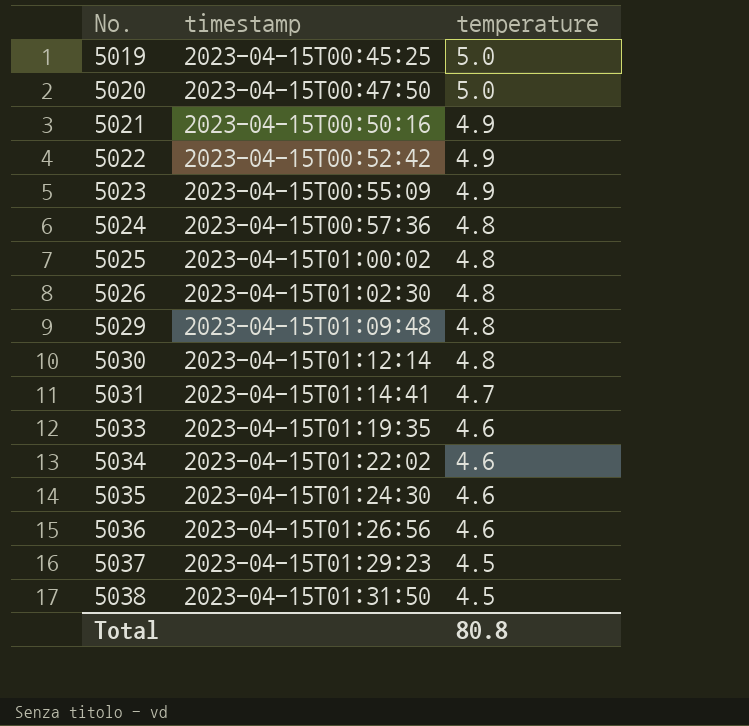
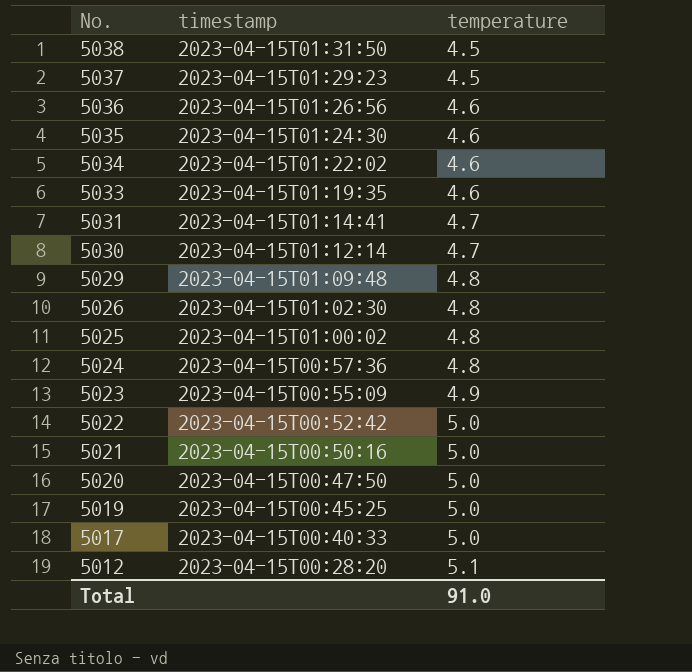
row order: No. ascending -> No. descending
5030 | temperature: 4.8 -> 4.7
5022 | temperature: 4.9 -> 5.0
5021 | temperature: 4.9 -> 5.0
row 5017: none -> 2023-04-15T00:40:33 | 5.0
row 5012: none -> 2023-04-15T00:28:20 | 5.1
Total | temperature: 80.8 -> 91.0

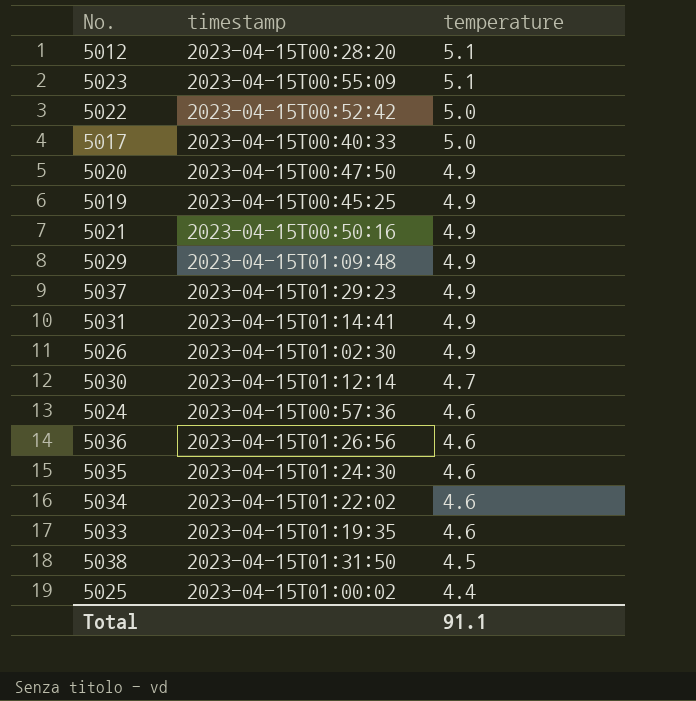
row order: No. descending -> temperature descending
5023 | temperature: 4.9 -> 5.1
5020 | temperature: 5.0 -> 4.9
5019 | temperature: 5.0 -> 4.9
5021 | temperature: 5.0 -> 4.9
5029 | temperature: 4.8 -> 4.9
5037 | temperature: 4.5 -> 4.9
5031 | temperature: 4.7 -> 4.9
5026 | temperature: 4.8 -> 4.9
5024 | temperature: 4.8 -> 4.6
5025 | temperature: 4.8 -> 4.4
Total | temperature: 91.0 -> 91.1

